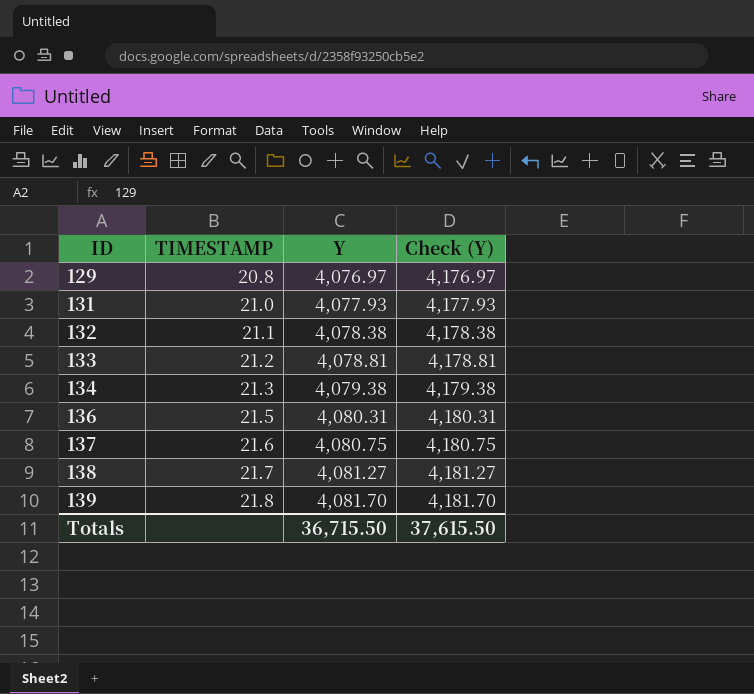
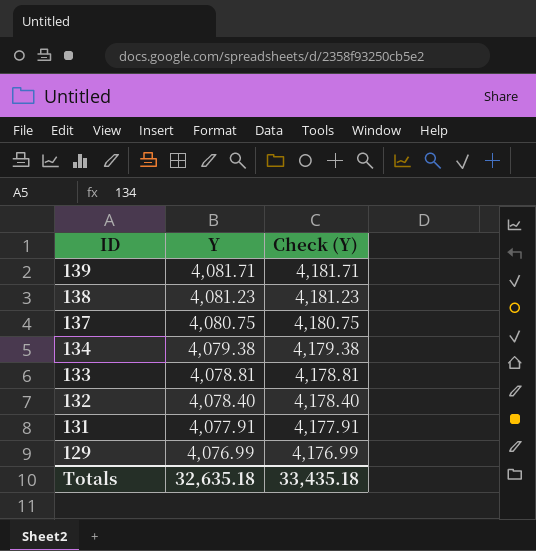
row order: ID ascending -> ID descending
column TIMESTAMP | position: 2 -> none
row 136: 21.5 | 4,080.31 | 4,180.31 -> none
139 | Y: 4,081.70 -> 4,081.71
139 | Check (Y): 4,181.70 -> 4,181.71
138 | Y: 4,081.27 -> 4,081.23
138 | Check (Y): 4,181.27 -> 4,181.23
132 | Y: 4,078.38 -> 4,078.40
132 | Check (Y): 4,178.38 -> 4,178.40
131 | Y: 4,077.93 -> 4,077.91
131 | Check (Y): 4,177.93 -> 4,177.91
129 | Y: 4,076.97 -> 4,076.99
129 | Check (Y): 4,176.97 -> 4,176.99
Totals | Y: 36,715.50 -> 32,635.18
Totals | Check (Y): 37,615.50 -> 33,435.18

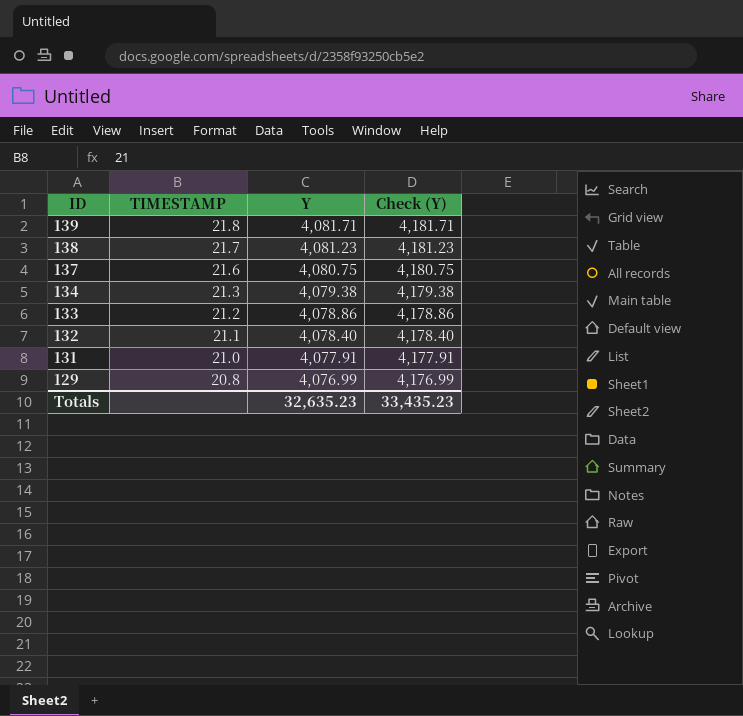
column TIMESTAMP | position: none -> 2
133 | Y: 4,078.81 -> 4,078.86
133 | Check (Y): 4,178.81 -> 4,178.86
Totals | Y: 32,635.18 -> 32,635.23
Totals | Check (Y): 33,435.18 -> 33,435.23

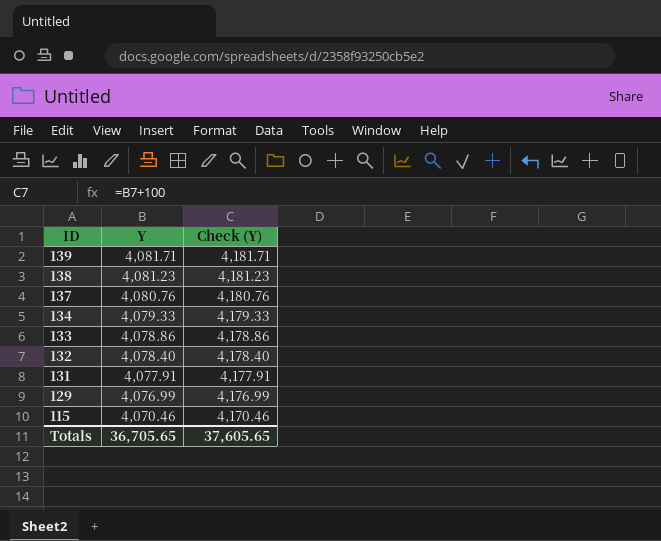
column TIMESTAMP | position: 2 -> none
137 | Y: 4,080.75 -> 4,080.76
137 | Check (Y): 4,180.75 -> 4,180.76
134 | Y: 4,079.38 -> 4,079.33
134 | Check (Y): 4,179.38 -> 4,179.33
row 115: none -> 4,070.46 | 4,170.46
Totals | Y: 32,635.23 -> 36,705.65
Totals | Check (Y): 33,435.23 -> 37,605.65

